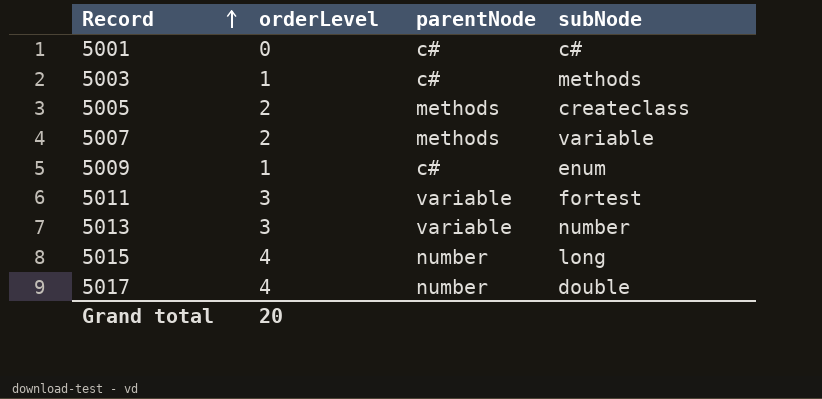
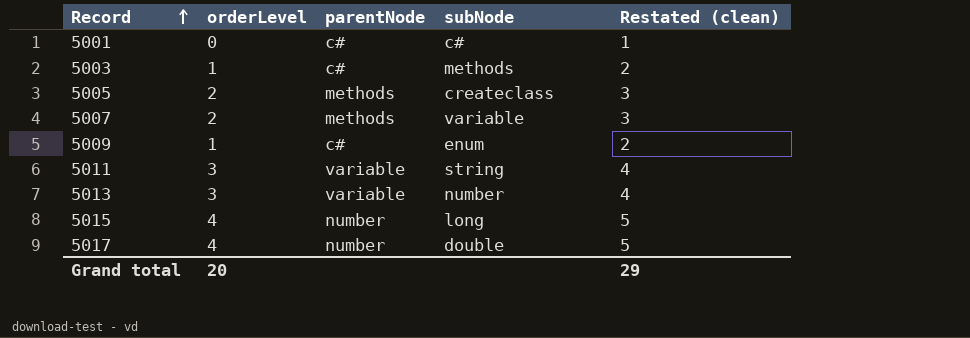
column Restated (clean) | formula: none -> [orderLevel] + 1
5011 | subNode: fortest -> string

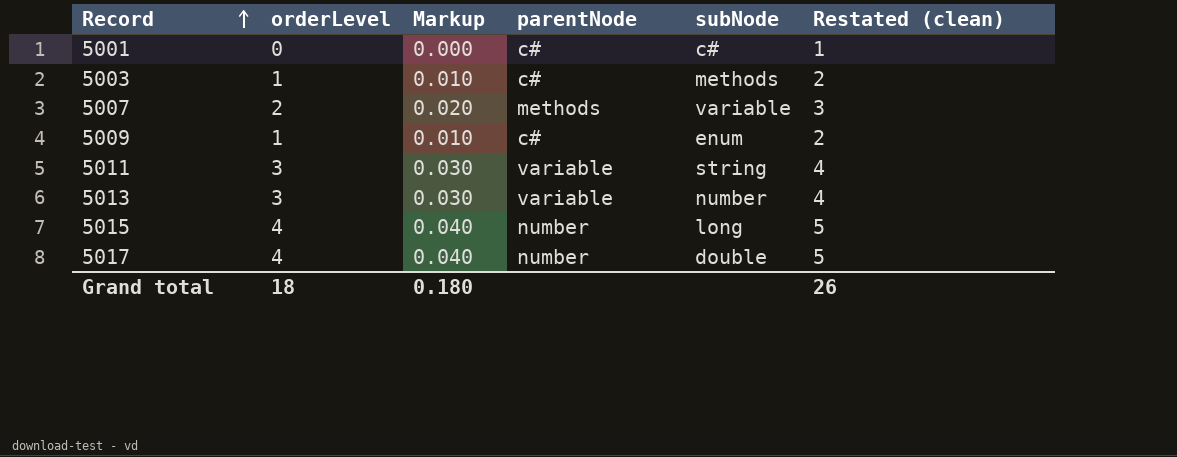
column Markup | formula: none -> [orderLevel] * 0.01
row 5005: 2 | methods | createclass | 3 -> none
Grand total | orderLevel: 20 -> 18
Grand total | Restated (clean): 29 -> 26

